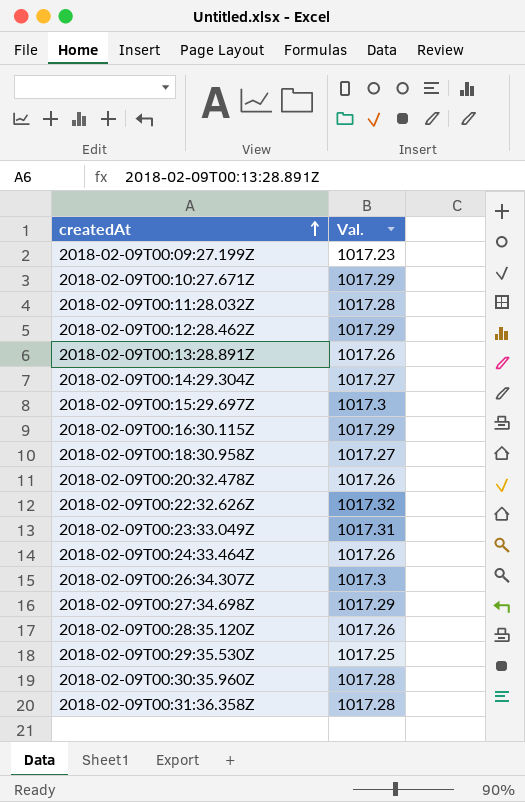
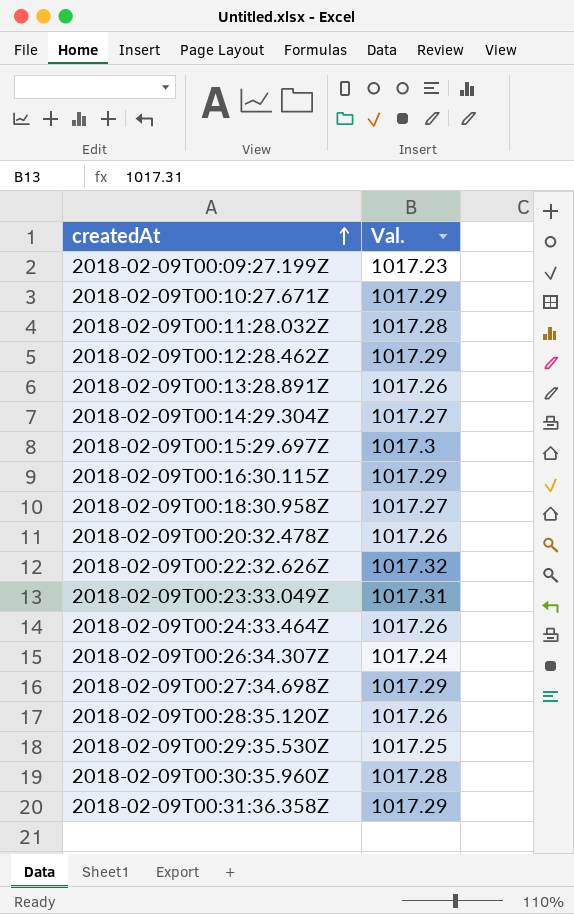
2018-02-09T00:26:34.307Z | Val.: 1017.3 -> 1017.24
2018-02-09T00:31:36.358Z | Val.: 1017.28 -> 1017.29

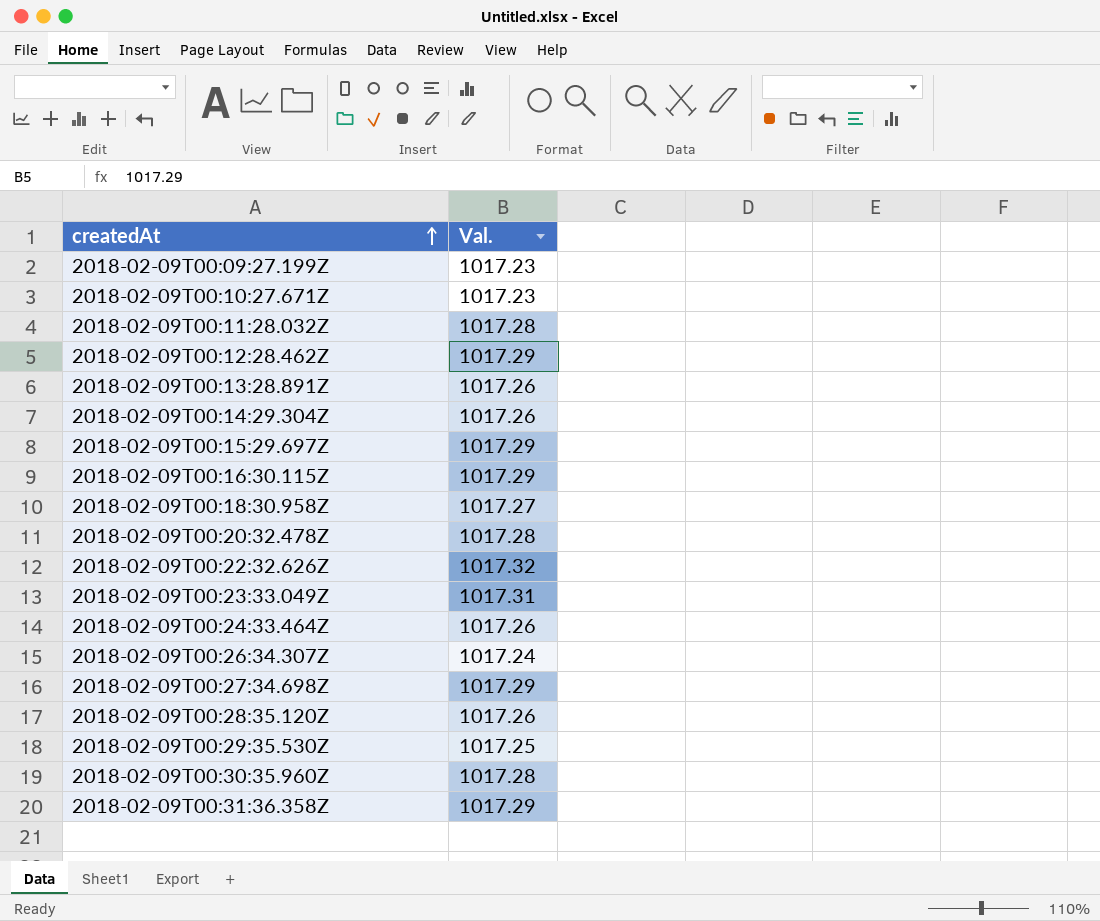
2018-02-09T00:10:27.671Z | Val.: 1017.29 -> 1017.23
2018-02-09T00:14:29.304Z | Val.: 1017.27 -> 1017.26
2018-02-09T00:15:29.697Z | Val.: 1017.3 -> 1017.29
2018-02-09T00:20:32.478Z | Val.: 1017.26 -> 1017.28

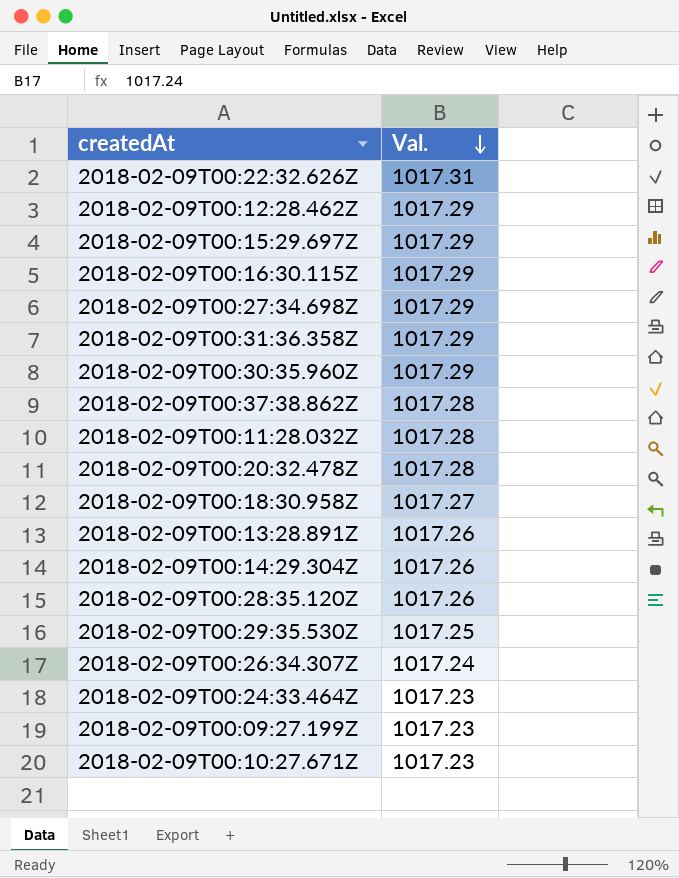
row order: createdAt ascending -> Val. descending
row 2018-02-09T00:23:33.049Z: 1017.31 -> none
2018-02-09T00:22:32.626Z | Val.: 1017.32 -> 1017.31
2018-02-09T00:30:35.960Z | Val.: 1017.28 -> 1017.29
row 2018-02-09T00:37:38.862Z: none -> 1017.28
2018-02-09T00:24:33.464Z | Val.: 1017.26 -> 1017.23

